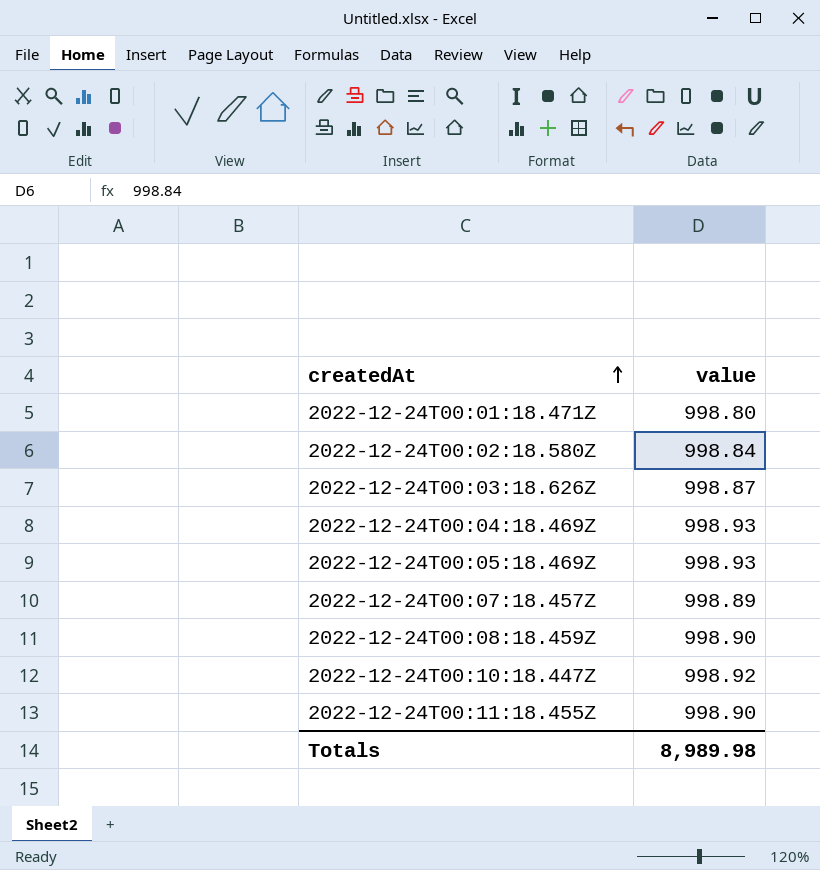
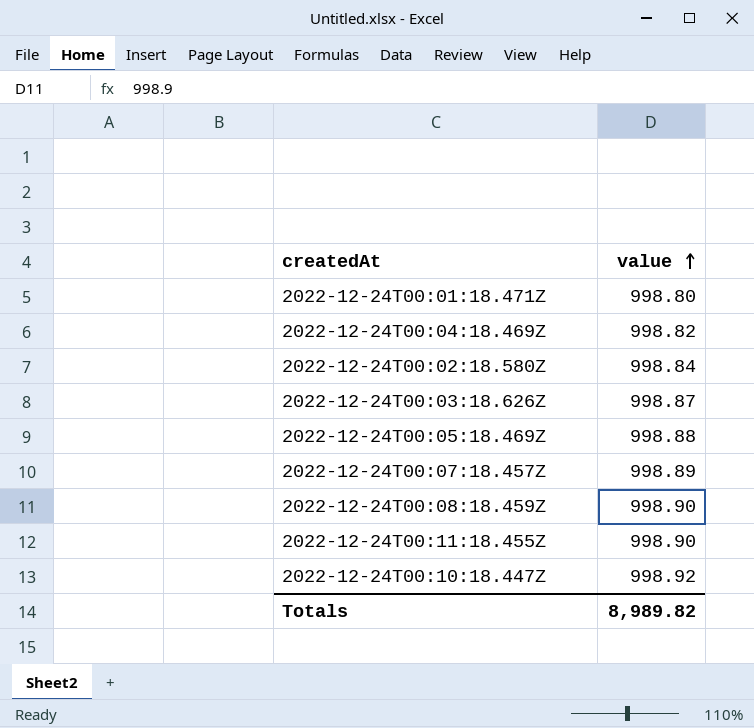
row order: createdAt ascending -> value ascending
2022-12-24T00:04:18.469Z | value: 998.93 -> 998.82
2022-12-24T00:05:18.469Z | value: 998.93 -> 998.88
Totals | value: 8,989.98 -> 8,989.82

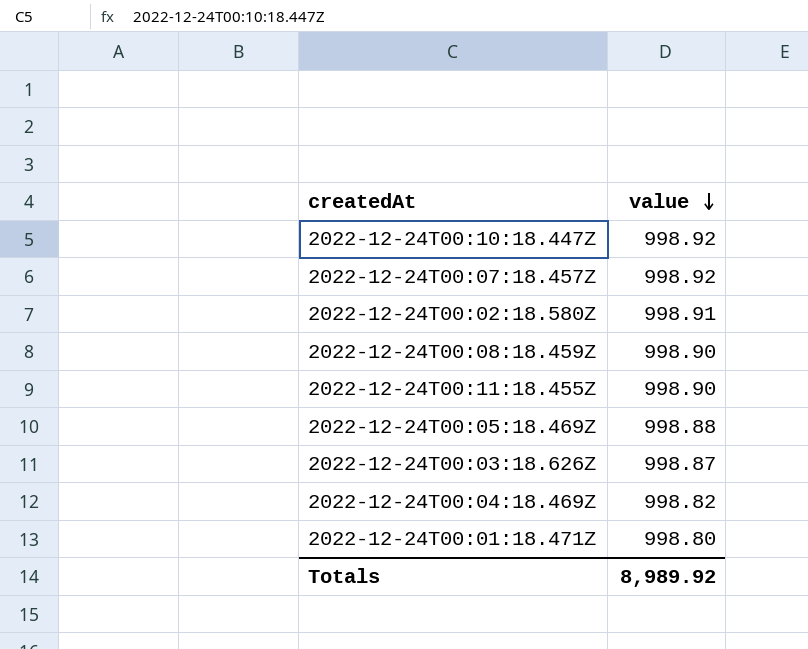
row order: value ascending -> value descending
2022-12-24T00:07:18.457Z | value: 998.89 -> 998.92
2022-12-24T00:02:18.580Z | value: 998.84 -> 998.91
Totals | value: 8,989.82 -> 8,989.92

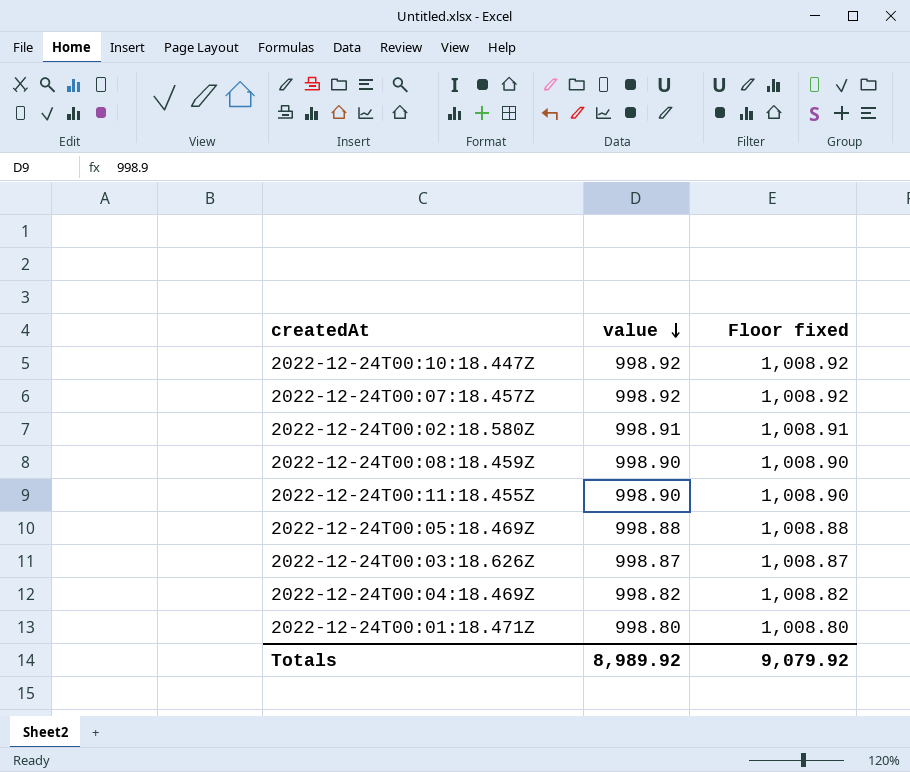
column Floor fixed | formula: none -> [value] + 10

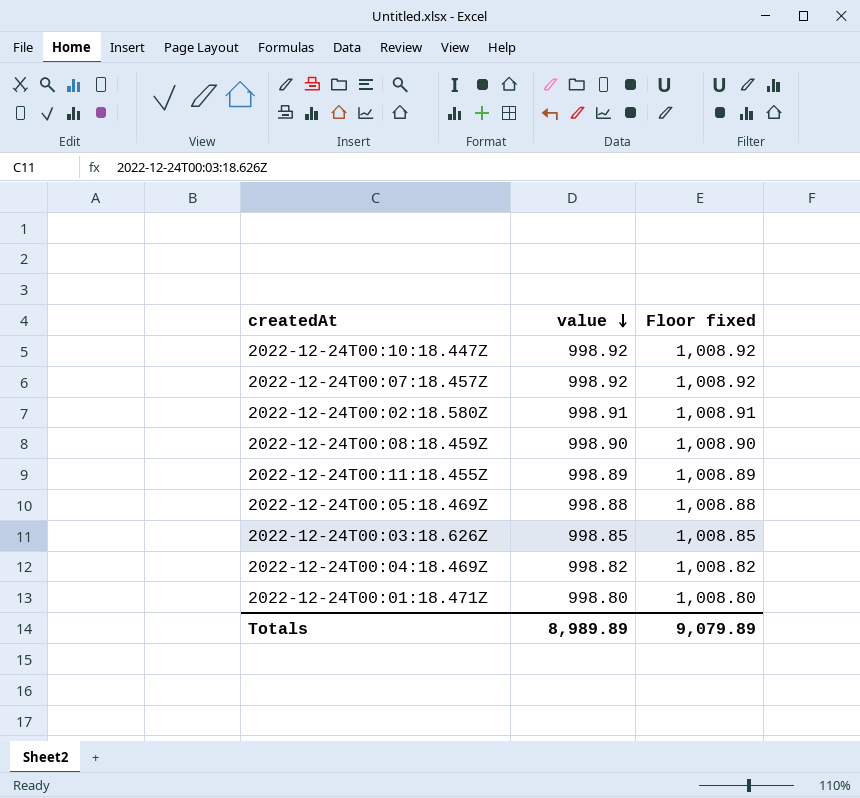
2022-12-24T00:11:18.455Z | value: 998.90 -> 998.89
2022-12-24T00:11:18.455Z | Floor fixed: 1,008.90 -> 1,008.89
2022-12-24T00:03:18.626Z | value: 998.87 -> 998.85
2022-12-24T00:03:18.626Z | Floor fixed: 1,008.87 -> 1,008.85
Totals | value: 8,989.92 -> 8,989.89
Totals | Floor fixed: 9,079.92 -> 9,079.89

